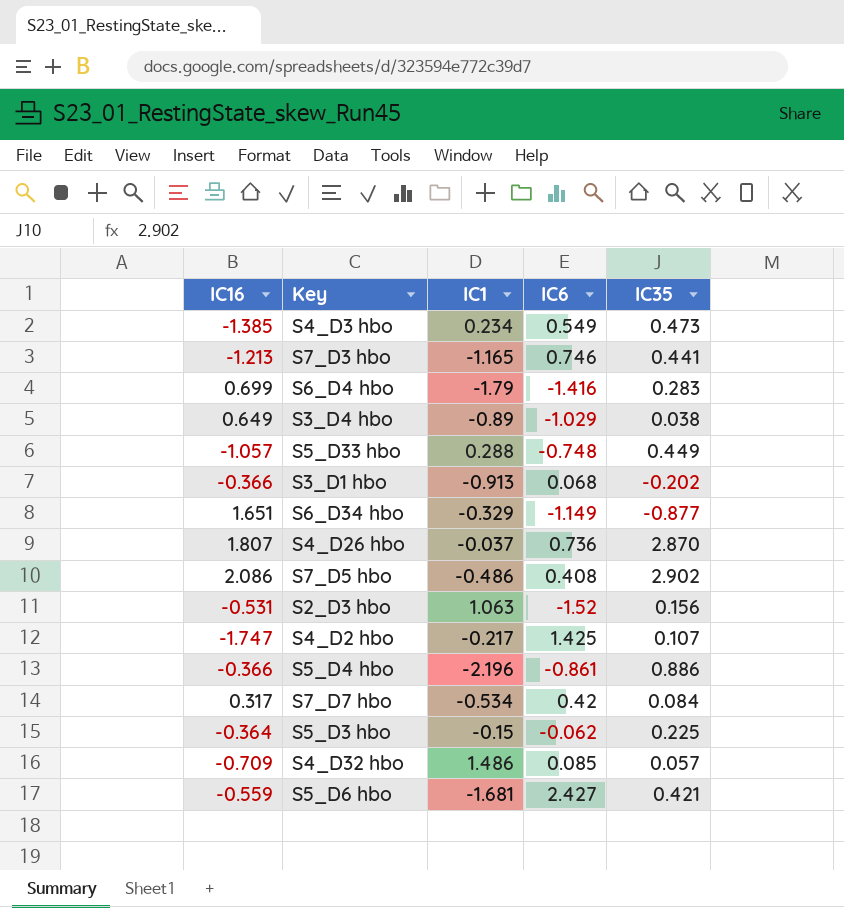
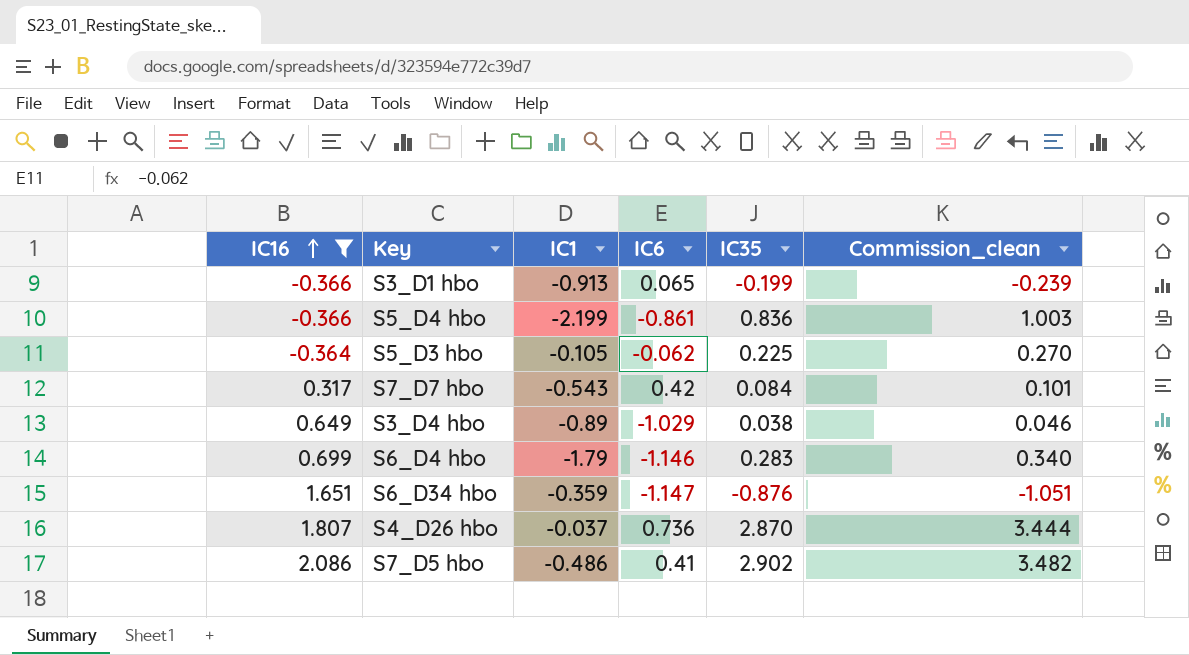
filter: none -> IC16 >= -0.366
row order: none -> IC16 ascending
column Commission_clean | formula: none -> [IC35] * 1.2
S3_D1 hbo | IC6: 0.068 -> 0.065
S3_D1 hbo | IC35: -0.202 -> -0.199
S5_D4 hbo | IC1: -2.196 -> -2.199
S5_D4 hbo | IC35: 0.886 -> 0.836
S5_D3 hbo | IC1: -0.15 -> -0.105
S7_D7 hbo | IC1: -0.534 -> -0.543
S6_D4 hbo | IC6: -1.416 -> -1.146
S6_D34 hbo | IC1: -0.329 -> -0.359
S6_D34 hbo | IC6: -1.149 -> -1.147
S6_D34 hbo | IC35: -0.877 -> -0.876
S7_D5 hbo | IC6: 0.408 -> 0.41

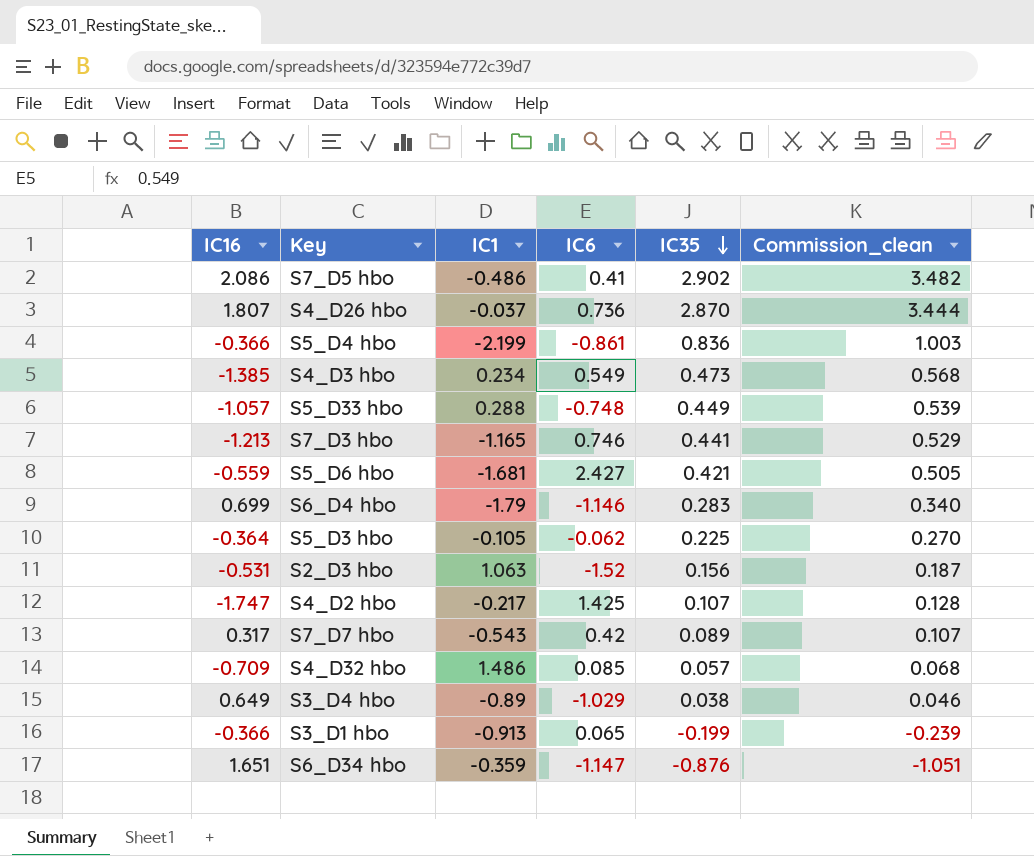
filter: IC16 >= -0.366 -> none
row order: IC16 ascending -> IC35 descending
S7_D7 hbo | IC35: 0.084 -> 0.089
S7_D7 hbo | Commission_clean: 0.101 -> 0.107

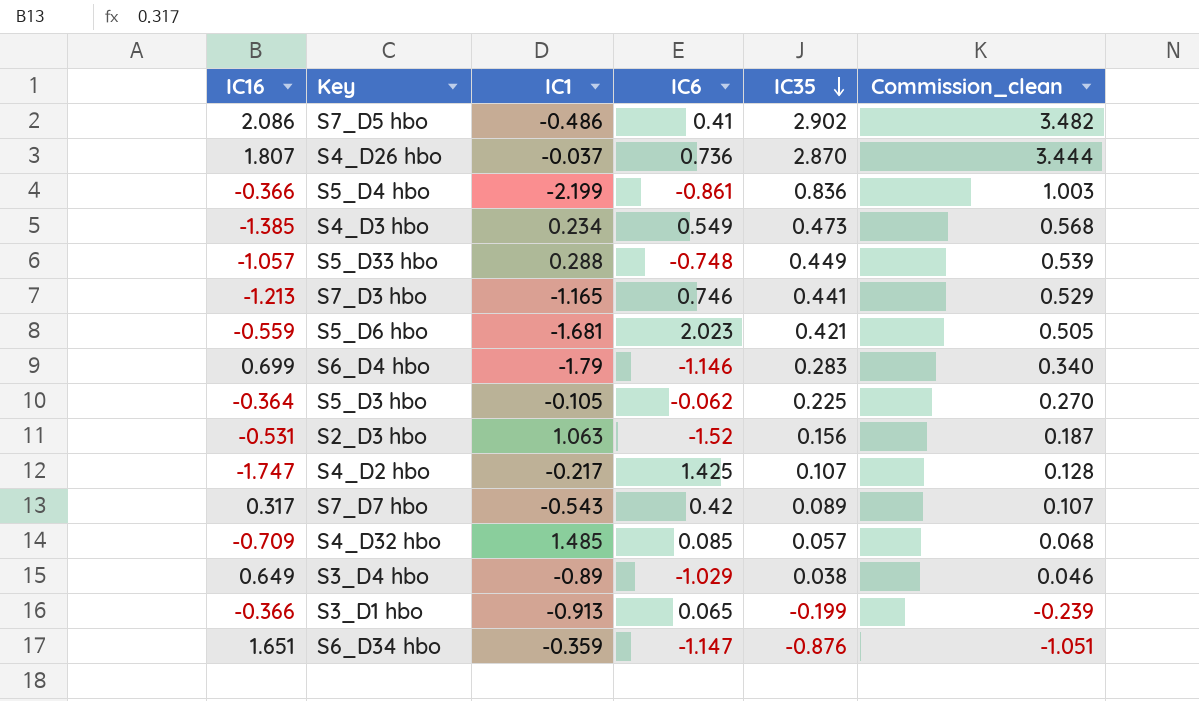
S5_D6 hbo | IC6: 2.427 -> 2.023
S4_D32 hbo | IC1: 1.486 -> 1.485

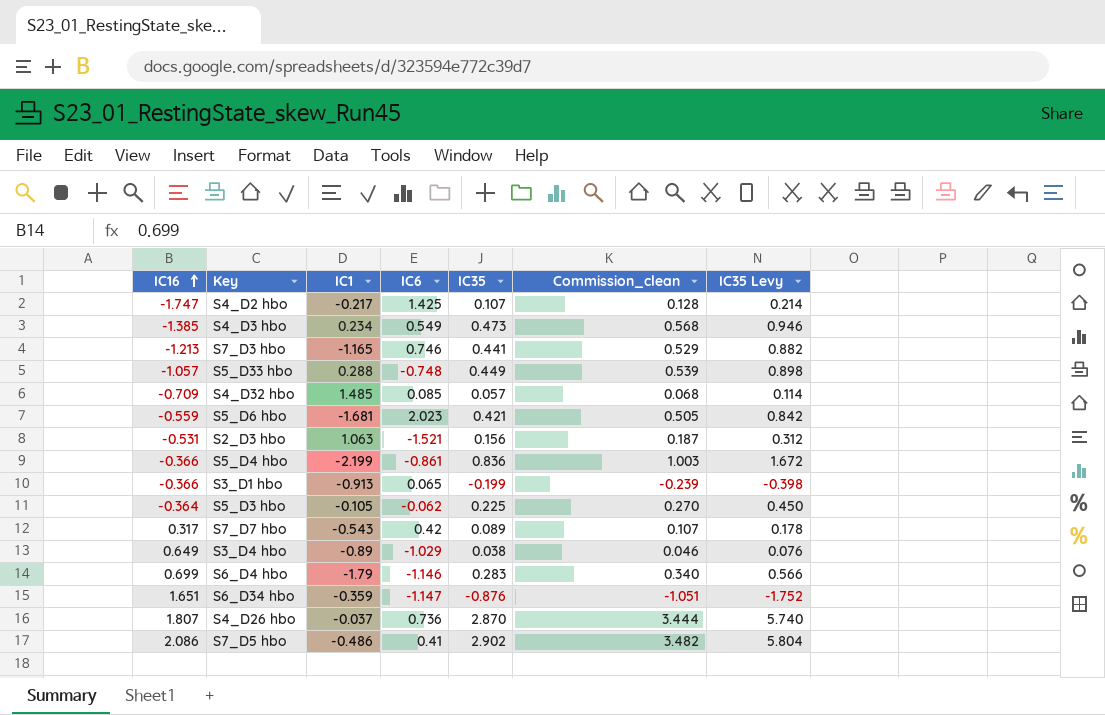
row order: IC35 descending -> IC16 ascending
column IC35 Levy | formula: none -> [IC35] * 2
S2_D3 hbo | IC6: -1.52 -> -1.521

